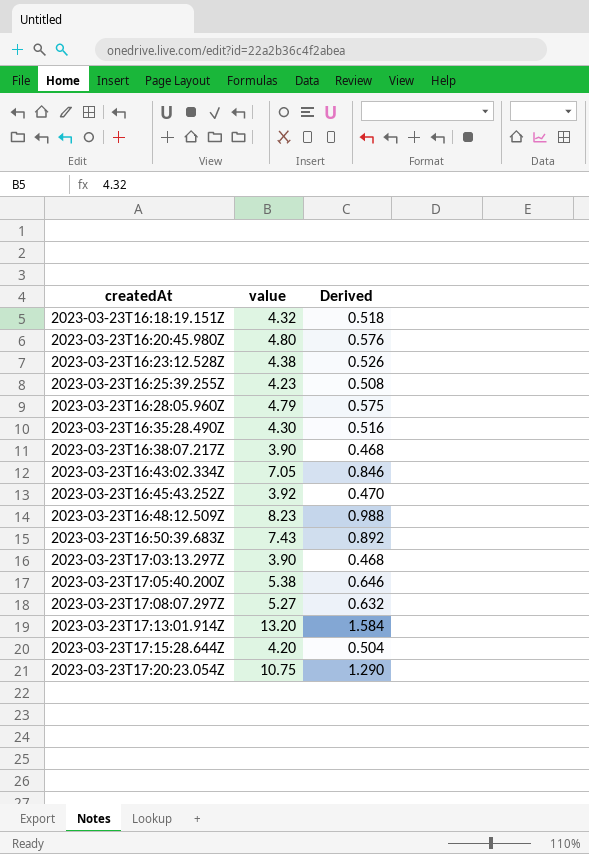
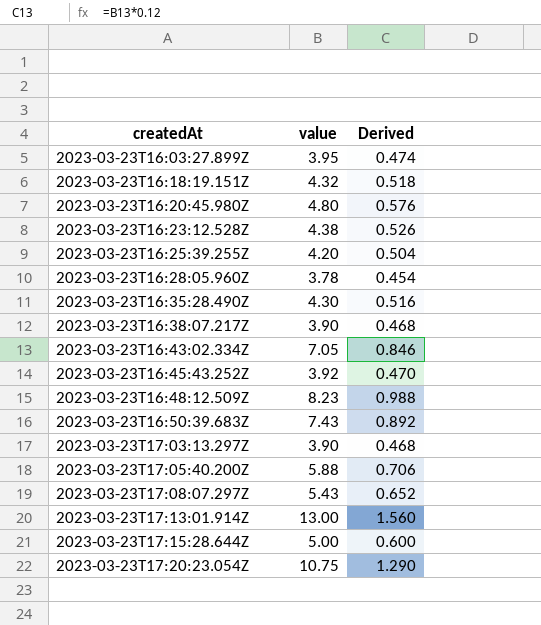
row 2023-03-23T16:03:27.899Z: none -> 3.95 | 0.474
2023-03-23T16:25:39.255Z | value: 4.23 -> 4.20
2023-03-23T16:25:39.255Z | Derived: 0.508 -> 0.504
2023-03-23T16:28:05.960Z | value: 4.79 -> 3.78
2023-03-23T16:28:05.960Z | Derived: 0.575 -> 0.454
2023-03-23T17:05:40.200Z | value: 5.38 -> 5.88
2023-03-23T17:05:40.200Z | Derived: 0.646 -> 0.706
2023-03-23T17:08:07.297Z | value: 5.27 -> 5.43
2023-03-23T17:08:07.297Z | Derived: 0.632 -> 0.652
2023-03-23T17:13:01.914Z | value: 13.20 -> 13.00
2023-03-23T17:13:01.914Z | Derived: 1.584 -> 1.560
2023-03-23T17:15:28.644Z | value: 4.20 -> 5.00
2023-03-23T17:15:28.644Z | Derived: 0.504 -> 0.600

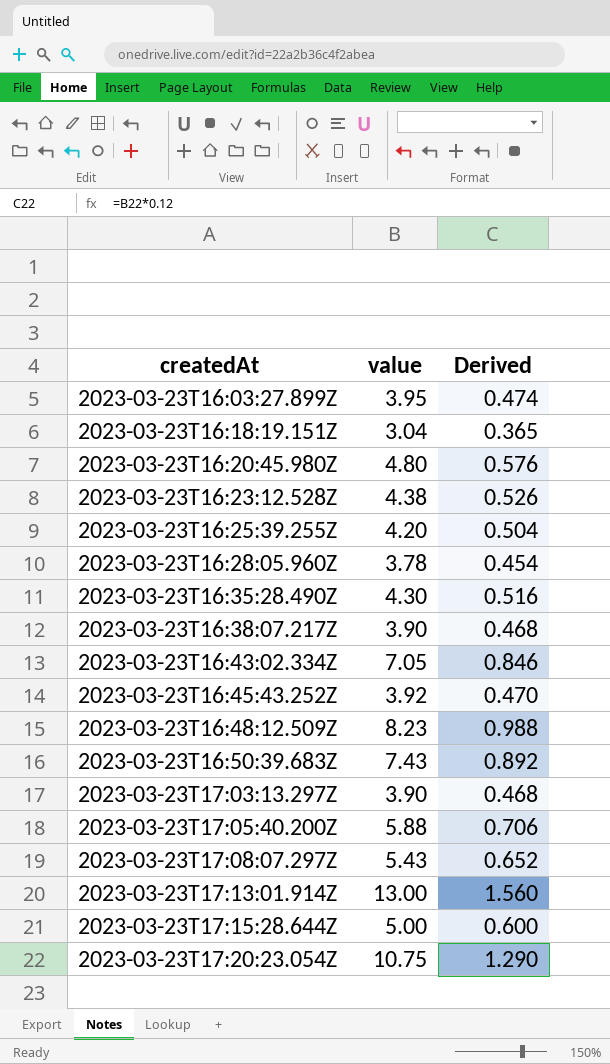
2023-03-23T16:18:19.151Z | value: 4.32 -> 3.04
2023-03-23T16:18:19.151Z | Derived: 0.518 -> 0.365

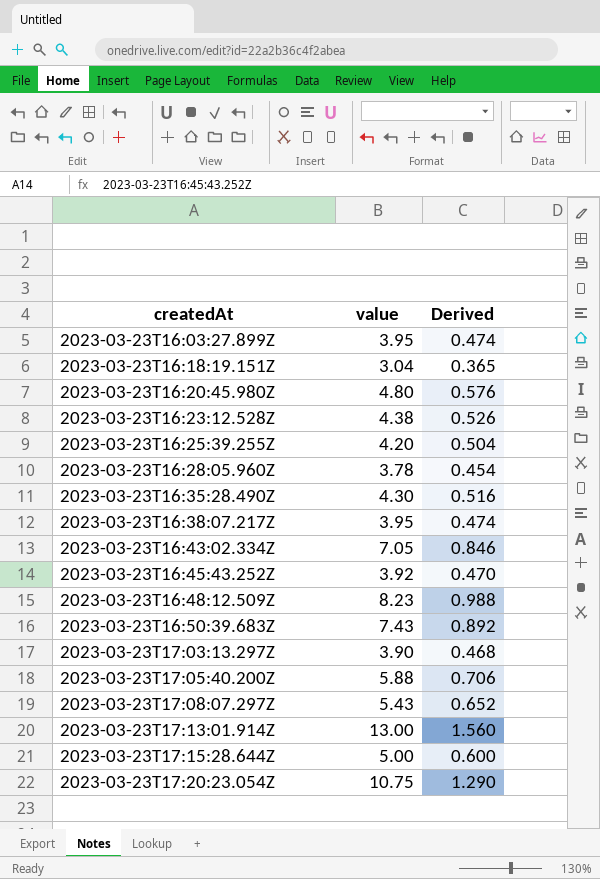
2023-03-23T16:38:07.217Z | value: 3.90 -> 3.95
2023-03-23T16:38:07.217Z | Derived: 0.468 -> 0.474

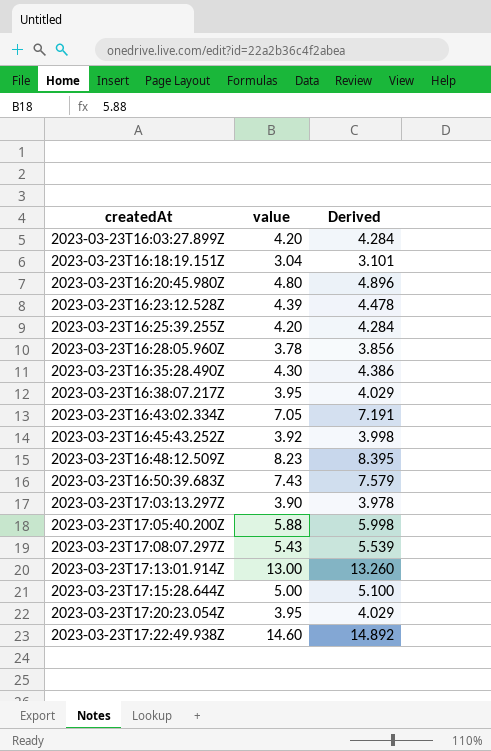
column Derived | formula: [value] * 0.12 -> [value] * 1.02
2023-03-23T16:03:27.899Z | value: 3.95 -> 4.20
2023-03-23T16:23:12.528Z | value: 4.38 -> 4.39
2023-03-23T17:20:23.054Z | value: 10.75 -> 3.95
row 2023-03-23T17:22:49.938Z: none -> 14.60 | 14.892

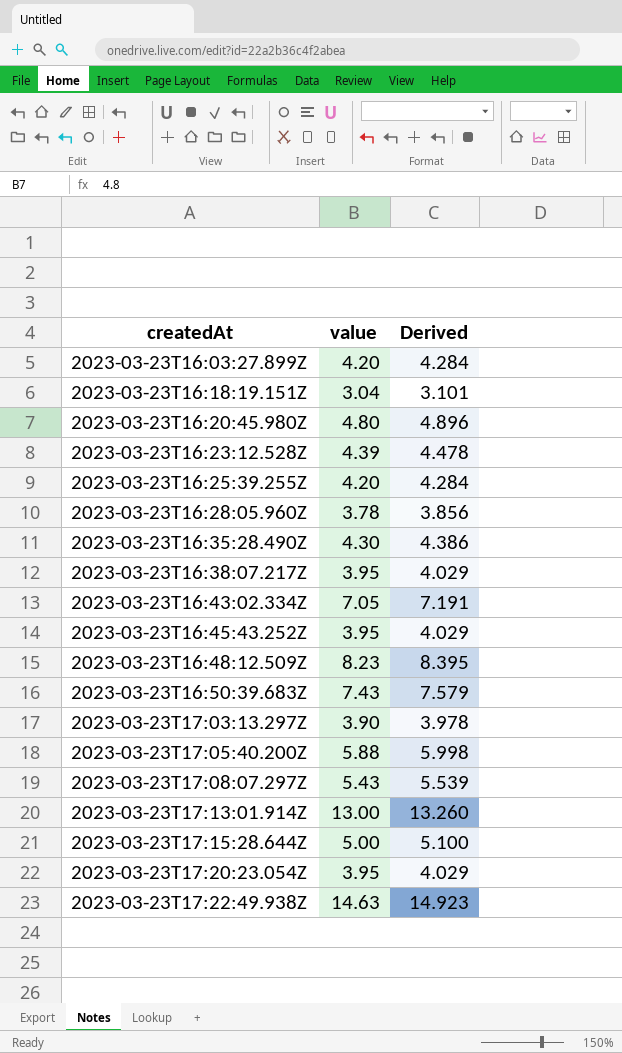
2023-03-23T16:45:43.252Z | value: 3.92 -> 3.95
2023-03-23T16:45:43.252Z | Derived: 3.998 -> 4.029
2023-03-23T17:22:49.938Z | value: 14.60 -> 14.63
2023-03-23T17:22:49.938Z | Derived: 14.892 -> 14.923

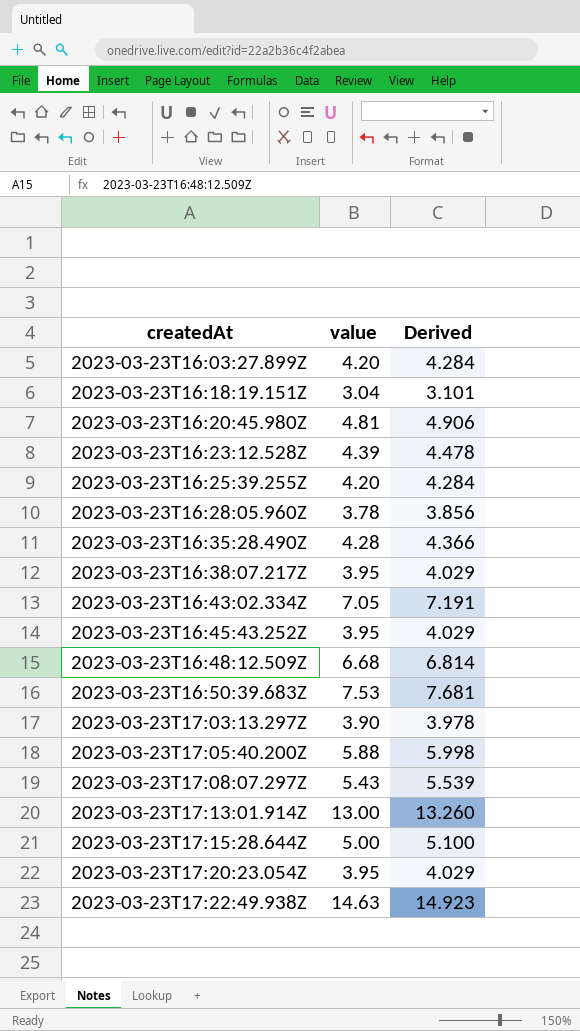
2023-03-23T16:20:45.980Z | value: 4.80 -> 4.81
2023-03-23T16:20:45.980Z | Derived: 4.896 -> 4.906
2023-03-23T16:35:28.490Z | value: 4.30 -> 4.28
2023-03-23T16:35:28.490Z | Derived: 4.386 -> 4.366
2023-03-23T16:48:12.509Z | value: 8.23 -> 6.68
2023-03-23T16:48:12.509Z | Derived: 8.395 -> 6.814
2023-03-23T16:50:39.683Z | value: 7.43 -> 7.53
2023-03-23T16:50:39.683Z | Derived: 7.579 -> 7.681

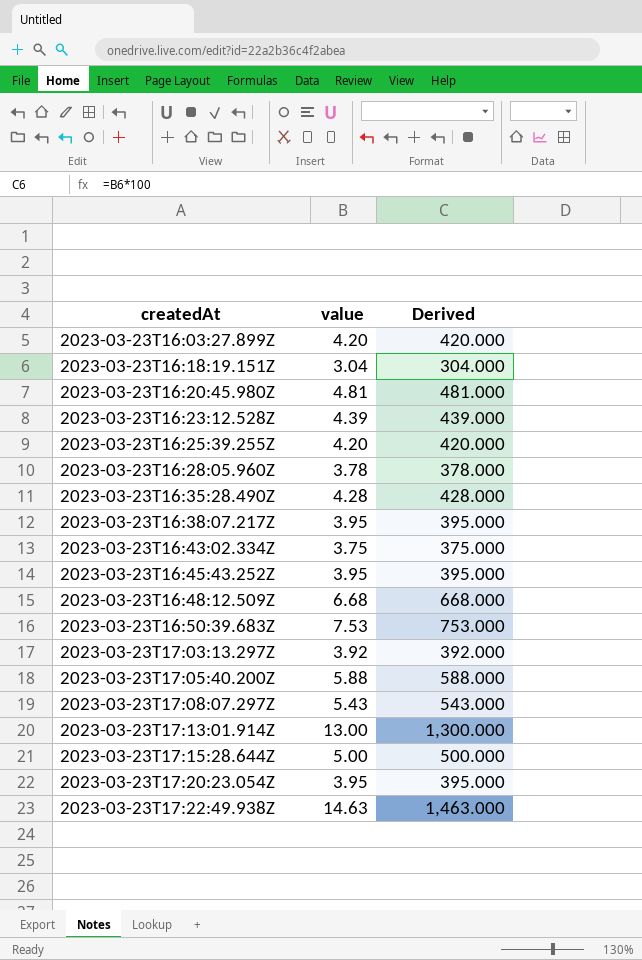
column Derived | formula: [value] * 1.02 -> [value] * 100
2023-03-23T16:43:02.334Z | value: 7.05 -> 3.75
2023-03-23T17:03:13.297Z | value: 3.90 -> 3.92

